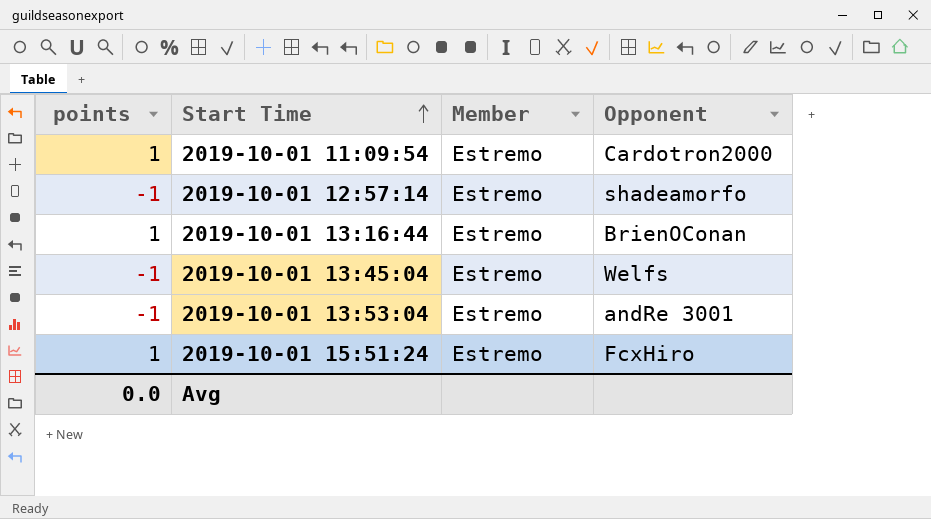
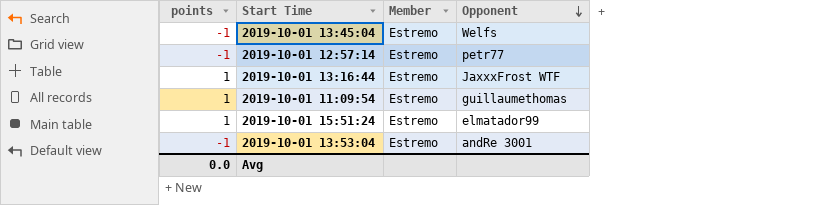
row order: Start Time ascending -> Opponent descending
2019-10-01 12:57:14 | Opponent: shadeamorfo -> petr77
2019-10-01 13:16:44 | Opponent: BrienOConan -> JaxxxFrost WTF
2019-10-01 11:09:54 | Opponent: Cardotron2000 -> guillaumethomas
2019-10-01 15:51:24 | Opponent: FcxHiro -> elmatador99

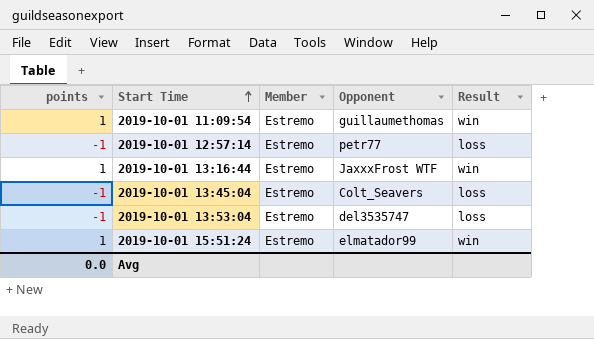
row order: Opponent descending -> Start Time ascending
column Result | position: none -> 5
2019-10-01 13:45:04 | Opponent: Welfs -> Colt_Seavers
2019-10-01 13:53:04 | Opponent: andRe 3001 -> del3535747

